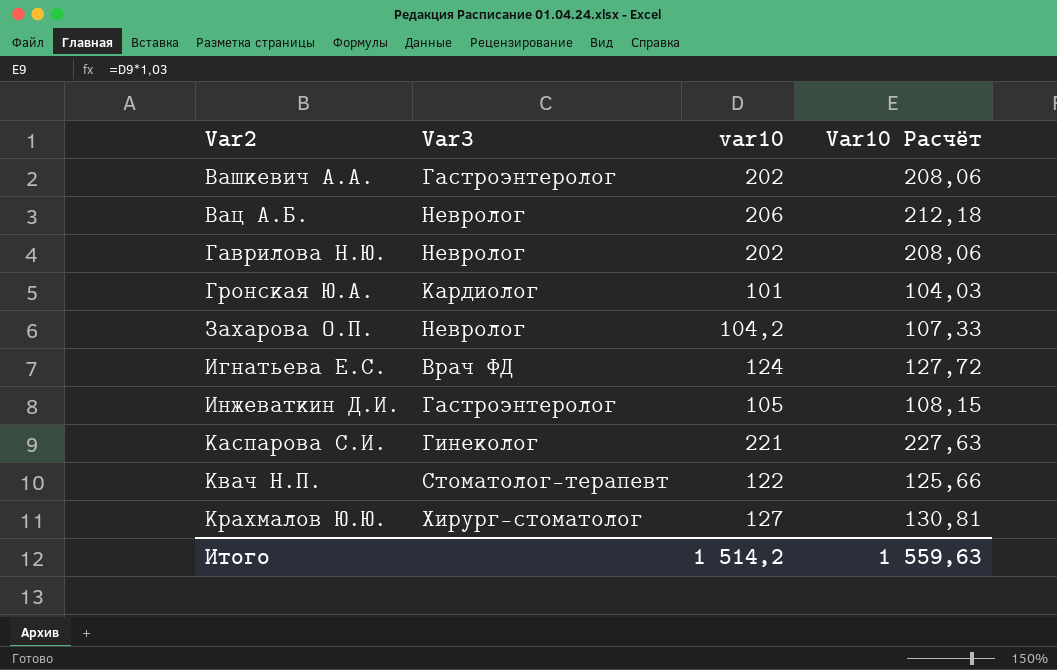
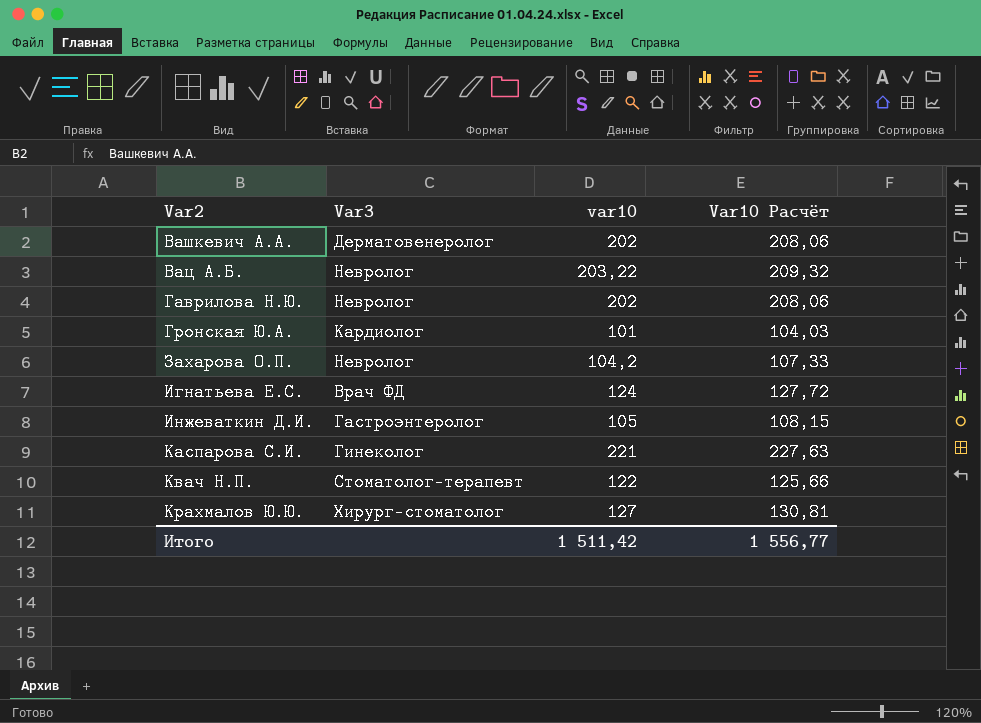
Вашкевич А.А. | Var3: Гастроэнтеролог -> Дерматовенеролог
Вац А.Б. | var10: 206 -> 203,22
Вац А.Б. | Var10 Расчёт: 212,18 -> 209,32
Итого | var10: 1 514,2 -> 1 511,42
Итого | Var10 Расчёт: 1 559,63 -> 1 556,77

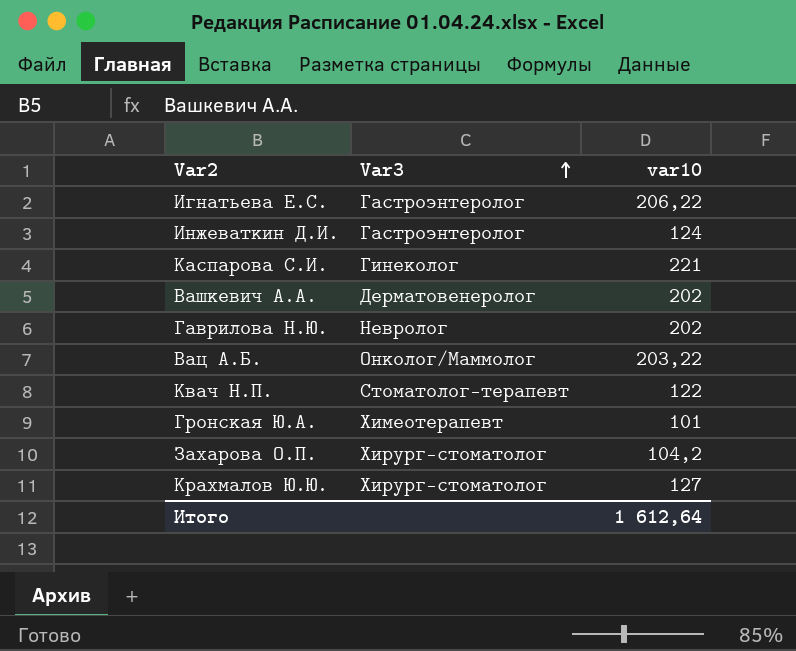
row order: none -> Var3 ascending
column Var10 Расчёт | formula: [var10] * 1,03 -> none
Игнатьева Е.С. | Var3: Врач ФД -> Гастроэнтеролог
Игнатьева Е.С. | var10: 124 -> 206,22
Инжеваткин Д.И. | var10: 105 -> 124
Вац А.Б. | Var3: Невролог -> Онколог/Маммолог
Гронская Ю.А. | Var3: Кардиолог -> Химеотерапевт
Захарова О.П. | Var3: Невролог -> Хирург-стоматолог
Итого | var10: 1 511,42 -> 1 612,64

